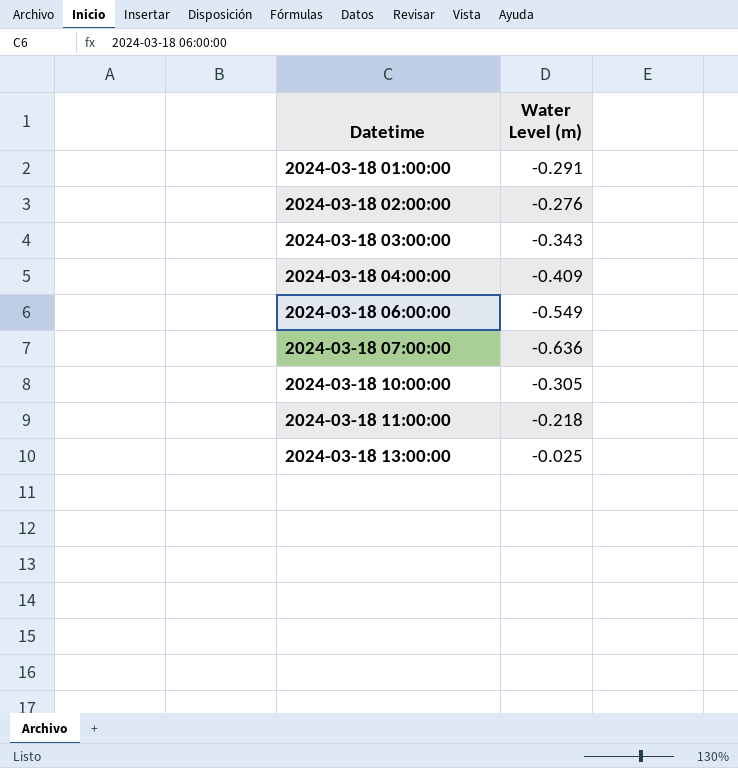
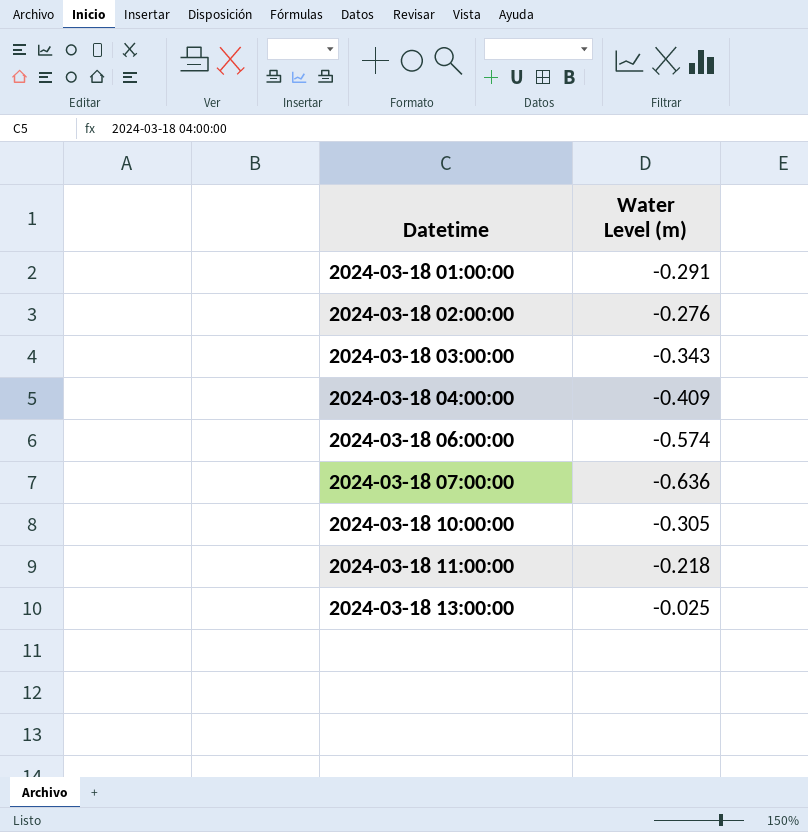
2024-03-18 06:00:00 | Water Level (m): -0.549 -> -0.574

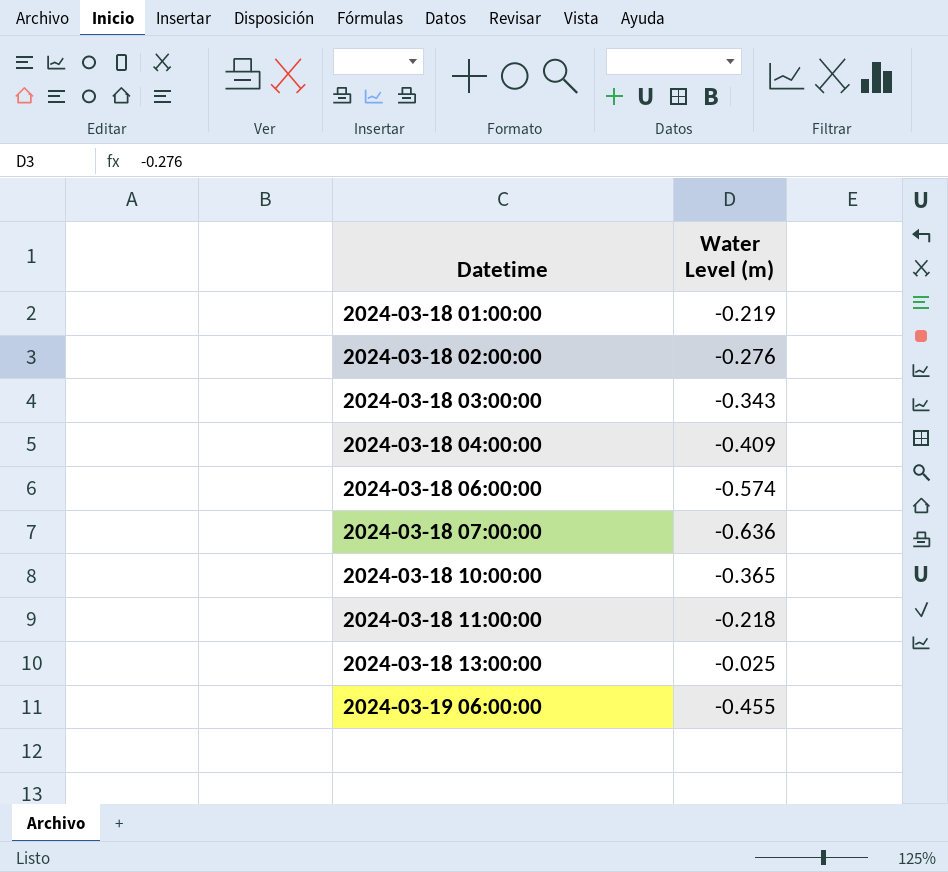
2024-03-18 01:00:00 | Water Level (m): -0.291 -> -0.219
2024-03-18 10:00:00 | Water Level (m): -0.305 -> -0.365
row 2024-03-19 06:00:00: none -> -0.455

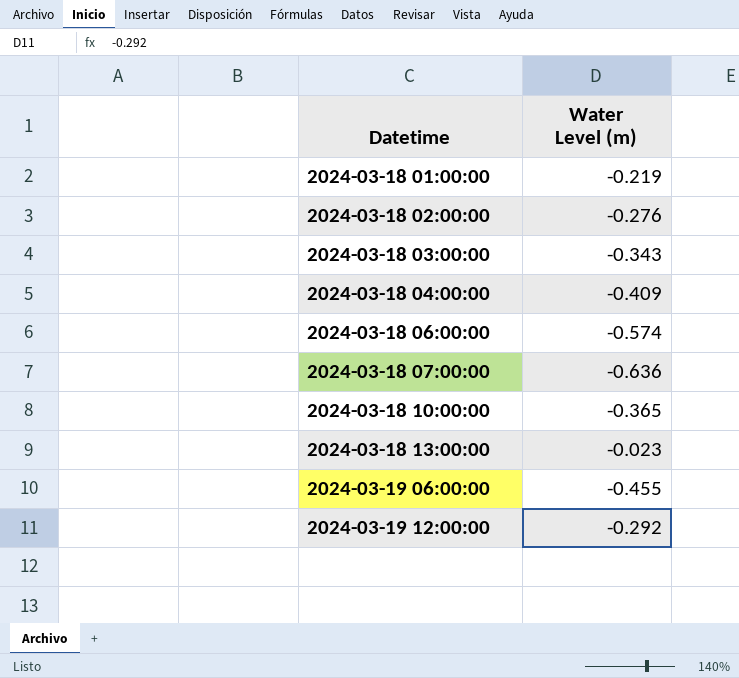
row 2024-03-18 11:00:00: -0.218 -> none
2024-03-18 13:00:00 | Water Level (m): -0.025 -> -0.023
row 2024-03-19 12:00:00: none -> -0.292

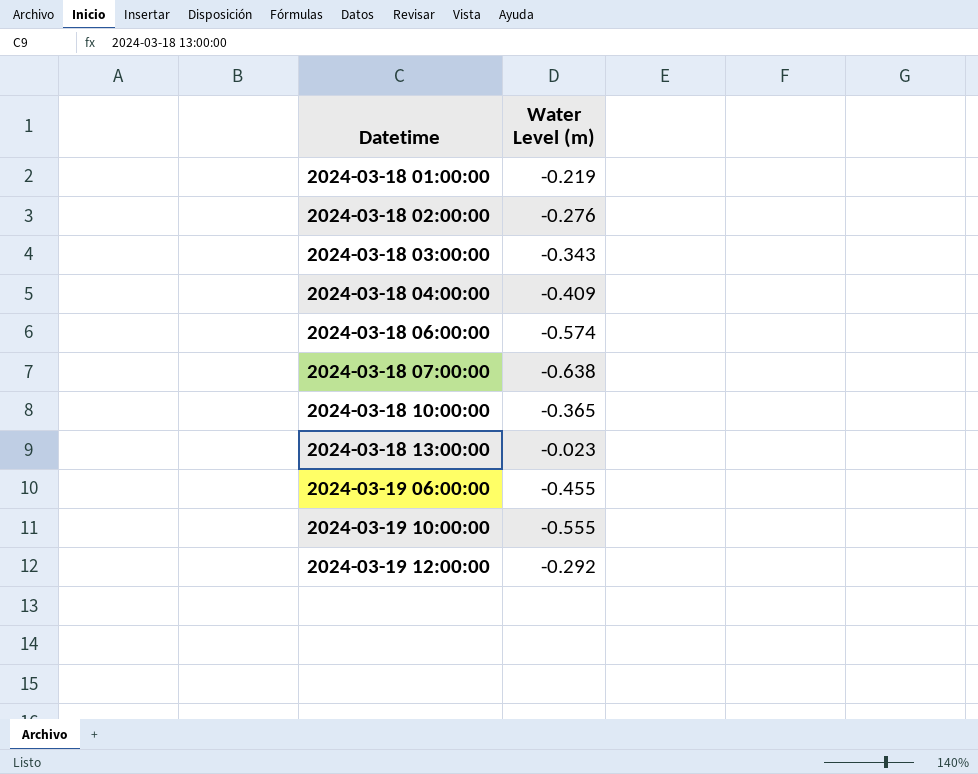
2024-03-18 07:00:00 | Water Level (m): -0.636 -> -0.638
row 2024-03-19 10:00:00: none -> -0.555

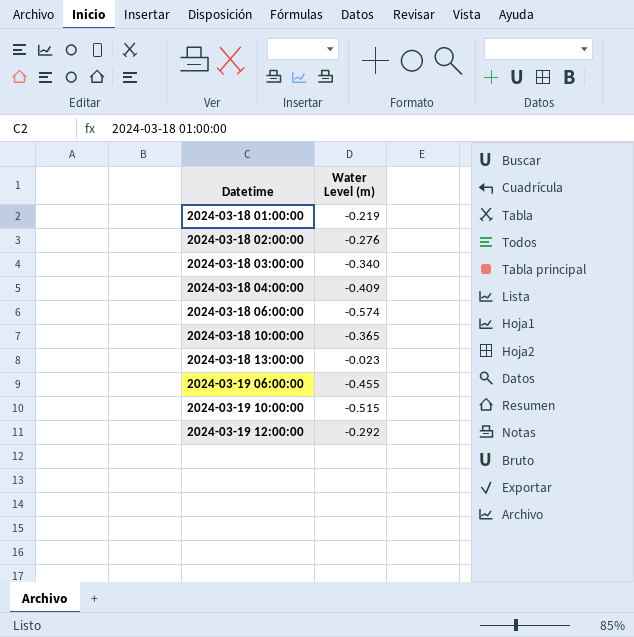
row 2024-03-18 07:00:00: -0.638 -> none
2024-03-18 03:00:00 | Water Level (m): -0.343 -> -0.340
2024-03-19 10:00:00 | Water Level (m): -0.555 -> -0.515

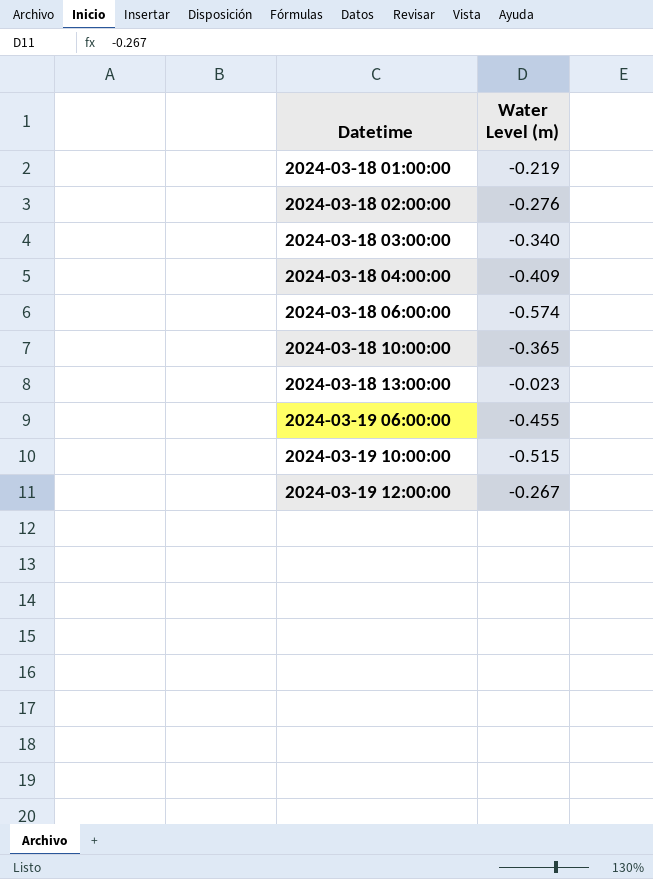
2024-03-19 12:00:00 | Water Level (m): -0.292 -> -0.267

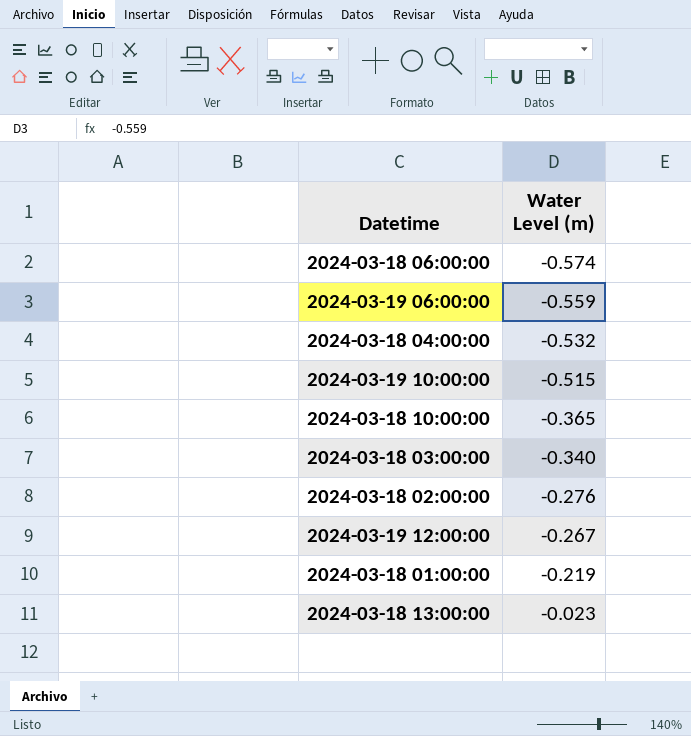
row order: Datetime ascending -> Water Level (m) ascending
2024-03-19 06:00:00 | Water Level (m): -0.455 -> -0.559
2024-03-18 04:00:00 | Water Level (m): -0.409 -> -0.532

